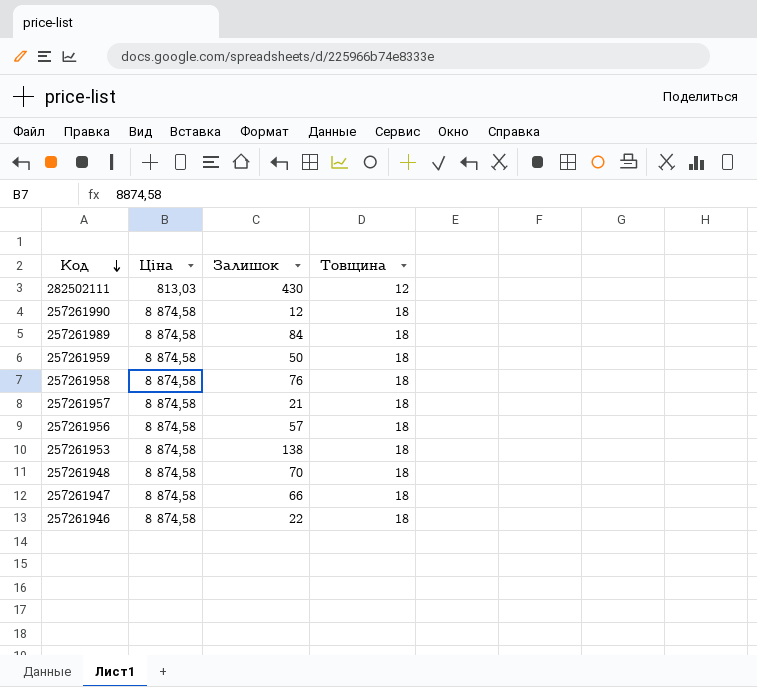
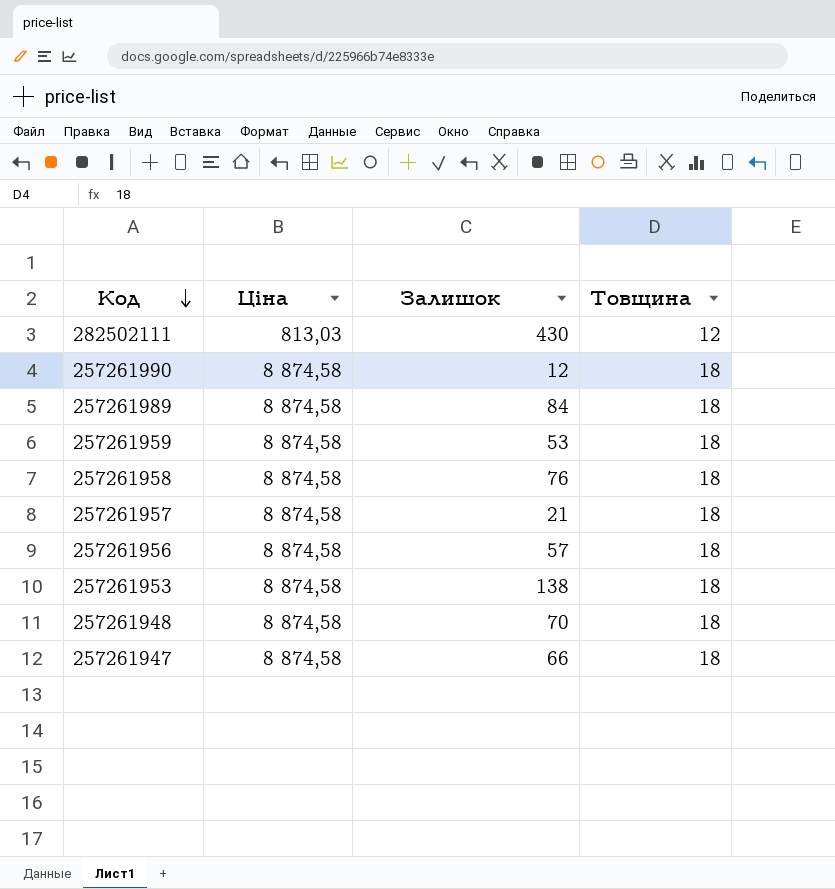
row 257261946: 8 874,58 | 22 | 18 -> none
257261959 | Залишок: 50 -> 53

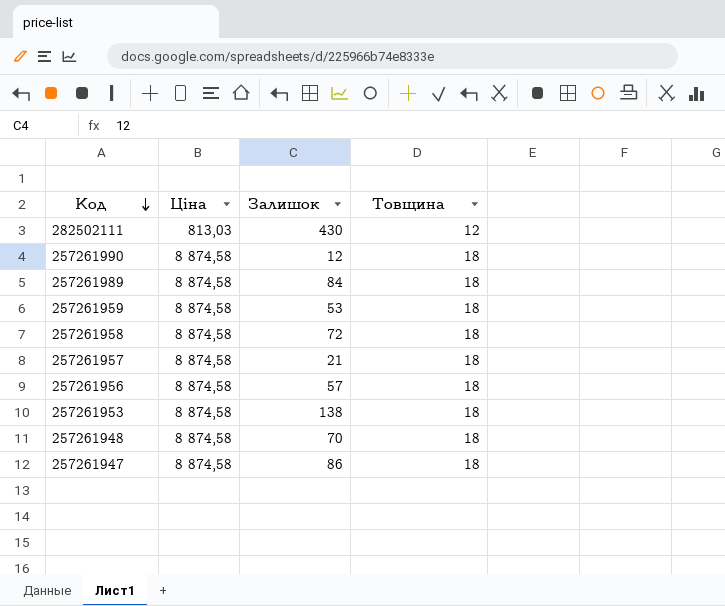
257261958 | Залишок: 76 -> 72
257261947 | Залишок: 66 -> 86

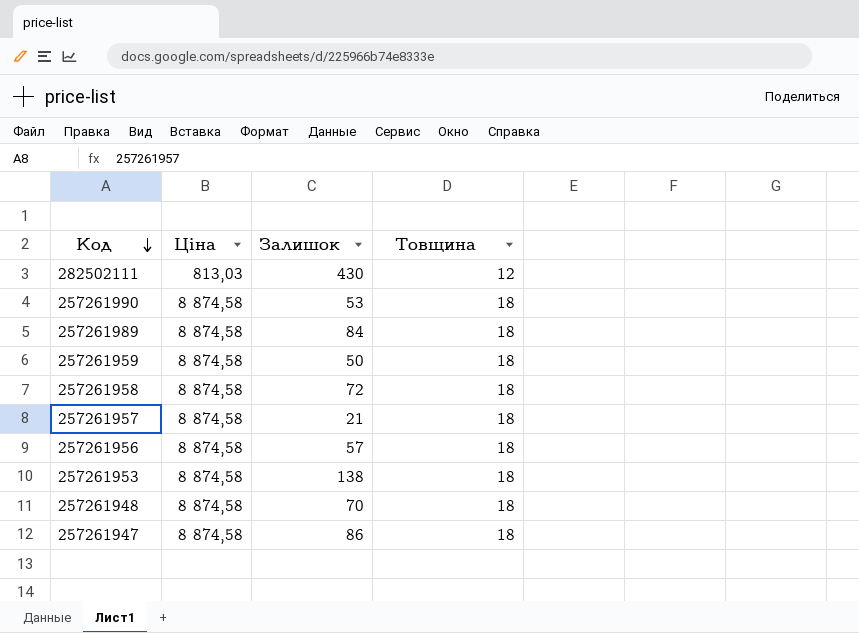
257261990 | Залишок: 12 -> 53
257261959 | Залишок: 53 -> 50

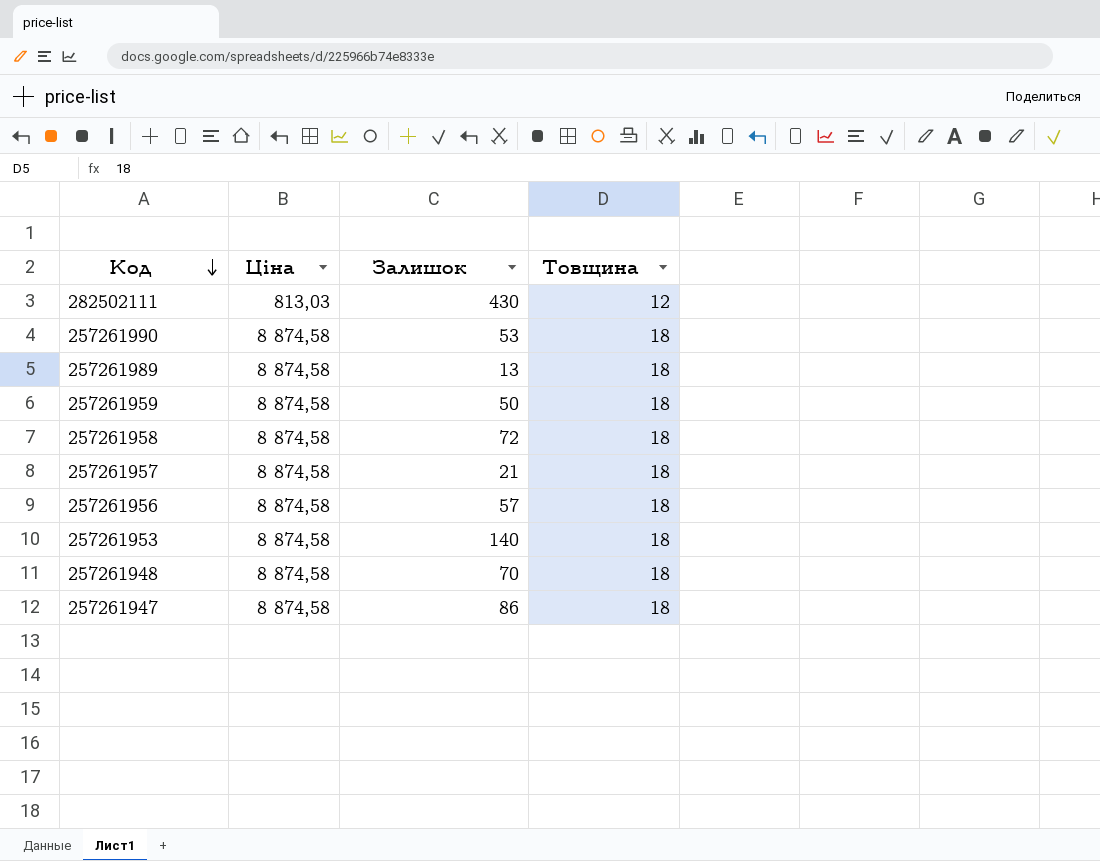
257261989 | Залишок: 84 -> 13
257261953 | Залишок: 138 -> 140

